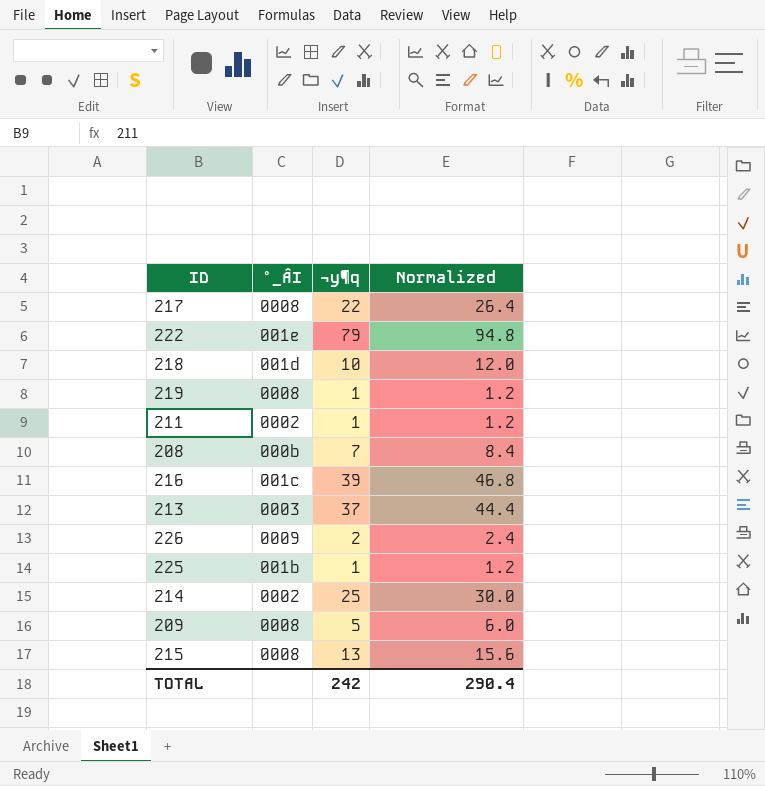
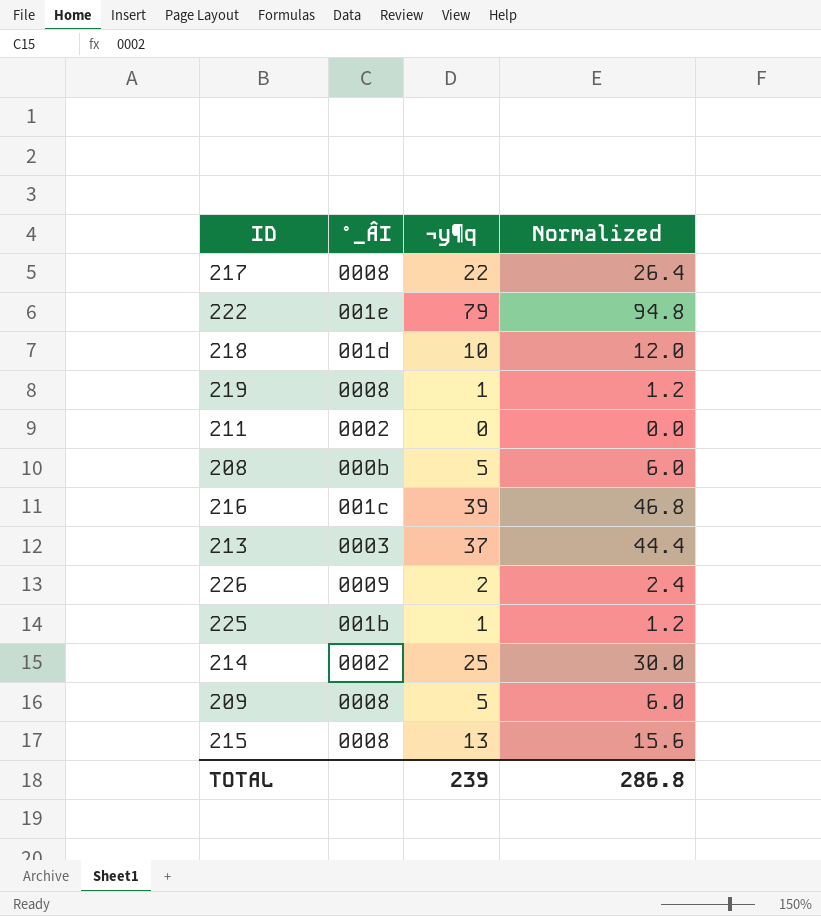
211 | ¬y¶q: 1 -> 0
211 | Normalized: 1.2 -> 0.0
208 | ¬y¶q: 7 -> 5
208 | Normalized: 8.4 -> 6.0
TOTAL | ¬y¶q: 242 -> 239
TOTAL | Normalized: 290.4 -> 286.8

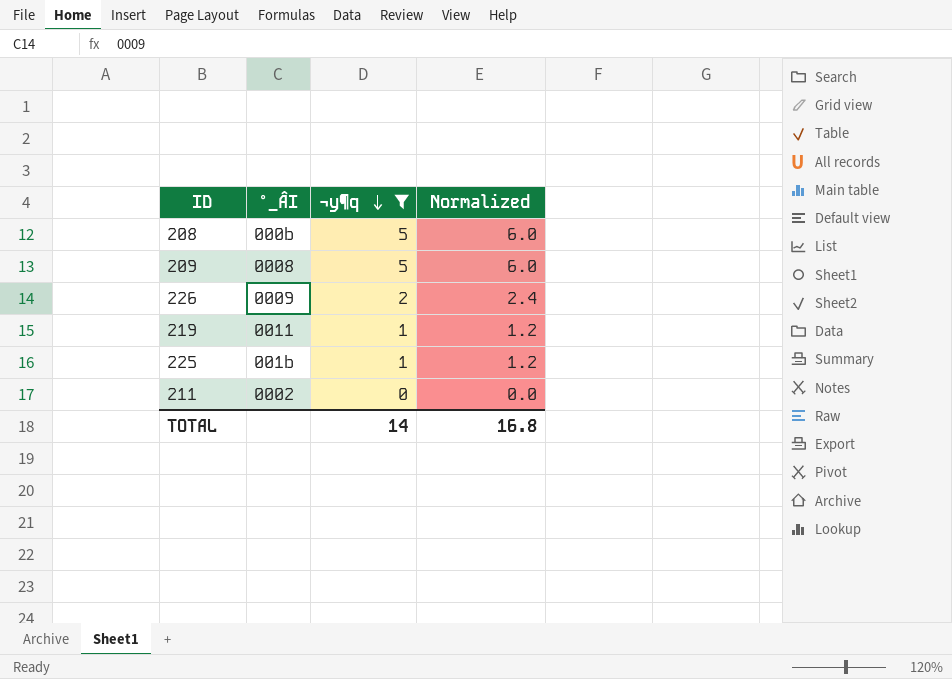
filter: none -> ¬y¶q <= 5
row order: none -> ¬y¶q descending
219 | °_ÂI: 0008 -> 0011
TOTAL | ¬y¶q: 239 -> 14
TOTAL | Normalized: 286.8 -> 16.8

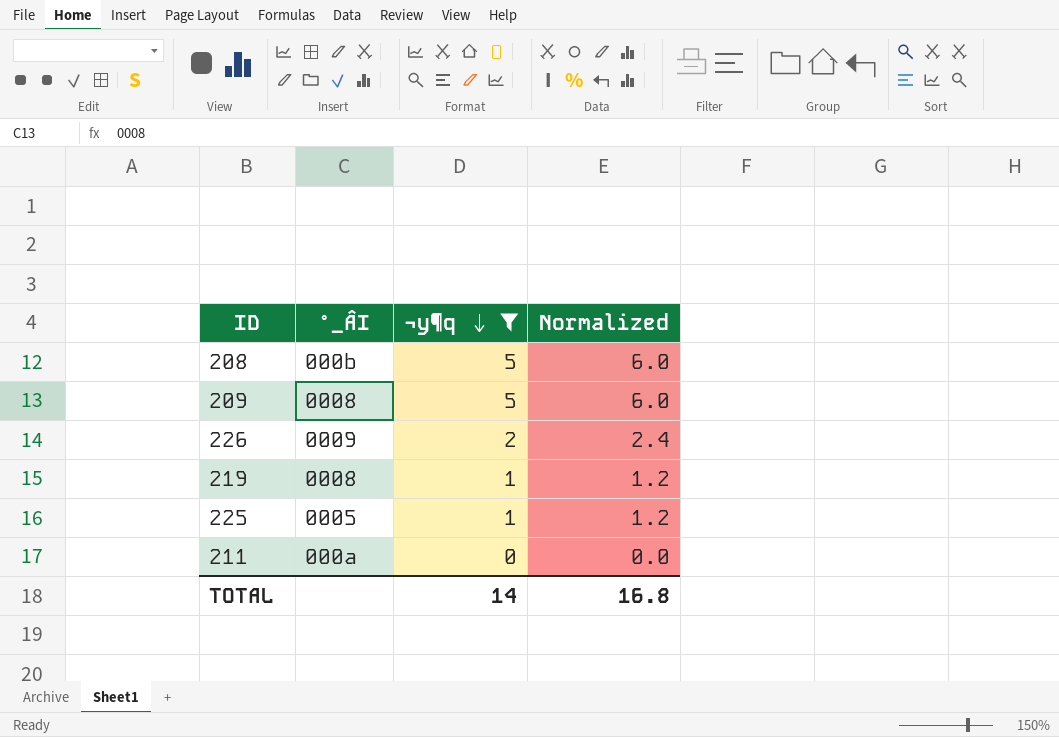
219 | °_ÂI: 0011 -> 0008
225 | °_ÂI: 001b -> 0005
211 | °_ÂI: 0002 -> 000a

